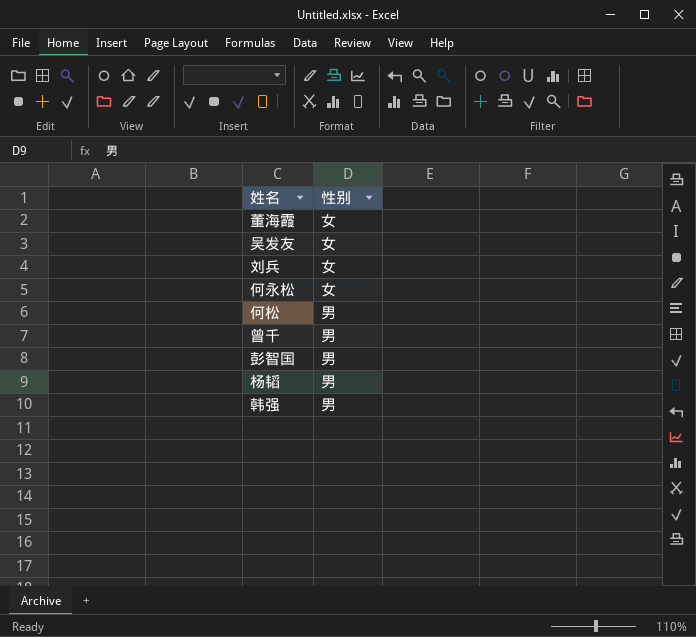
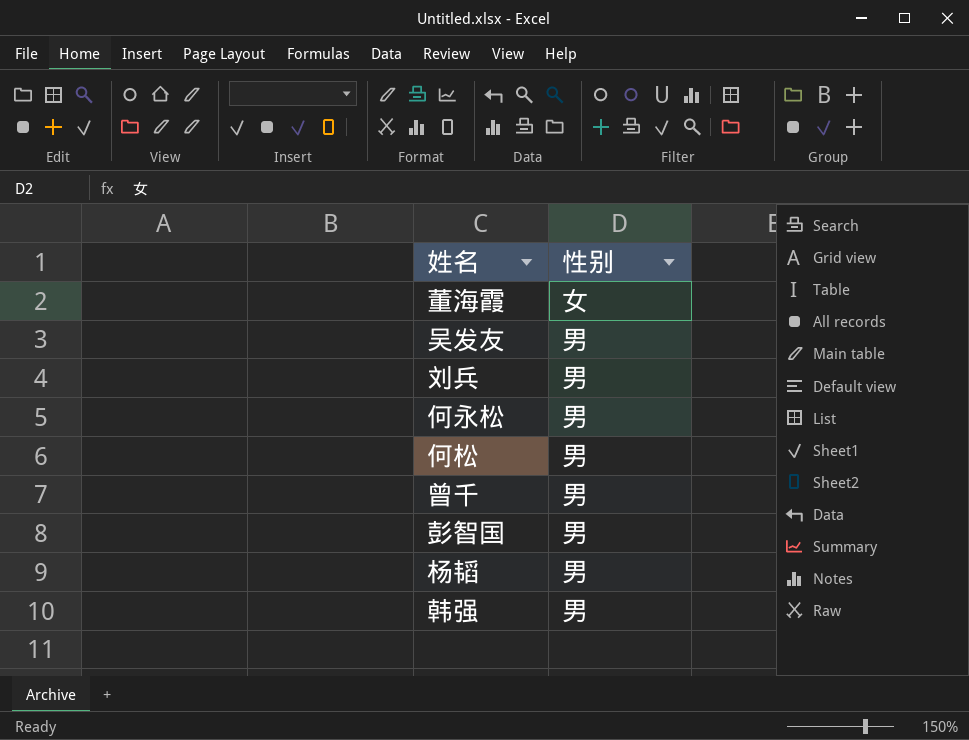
吴发友 | 性别: 女 -> 男
刘兵 | 性别: 女 -> 男
何永松 | 性别: 女 -> 男

